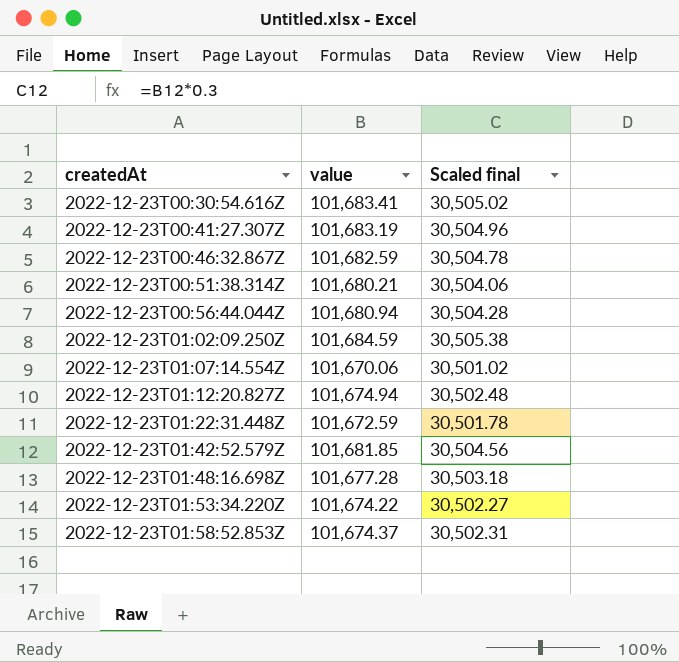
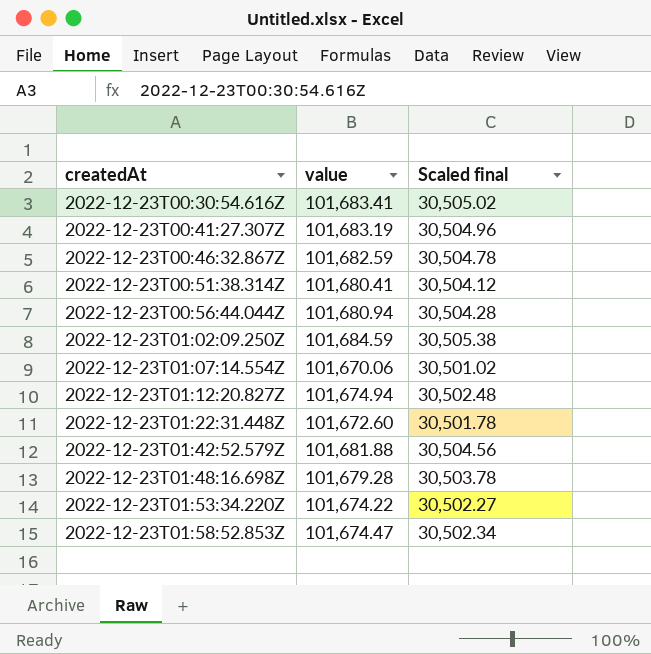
2022-12-23T00:51:38.314Z | value: 101,680.21 -> 101,680.41
2022-12-23T00:51:38.314Z | Scaled final: 30,504.06 -> 30,504.12
2022-12-23T01:22:31.448Z | value: 101,672.59 -> 101,672.60
2022-12-23T01:42:52.579Z | value: 101,681.85 -> 101,681.88
2022-12-23T01:48:16.698Z | value: 101,677.28 -> 101,679.28
2022-12-23T01:48:16.698Z | Scaled final: 30,503.18 -> 30,503.78
2022-12-23T01:58:52.853Z | value: 101,674.37 -> 101,674.47
2022-12-23T01:58:52.853Z | Scaled final: 30,502.31 -> 30,502.34

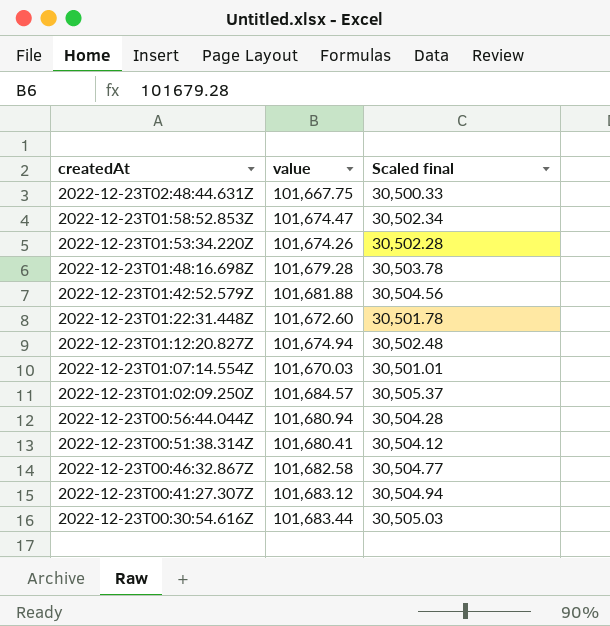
row order: createdAt ascending -> createdAt descending
row 2022-12-23T02:48:44.631Z: none -> 101,667.75 | 30,500.33
2022-12-23T01:53:34.220Z | value: 101,674.22 -> 101,674.26
2022-12-23T01:53:34.220Z | Scaled final: 30,502.27 -> 30,502.28
2022-12-23T01:07:14.554Z | value: 101,670.06 -> 101,670.03
2022-12-23T01:07:14.554Z | Scaled final: 30,501.02 -> 30,501.01
2022-12-23T01:02:09.250Z | value: 101,684.59 -> 101,684.57
2022-12-23T01:02:09.250Z | Scaled final: 30,505.38 -> 30,505.37
2022-12-23T00:46:32.867Z | value: 101,682.59 -> 101,682.58
2022-12-23T00:46:32.867Z | Scaled final: 30,504.78 -> 30,504.77
2022-12-23T00:41:27.307Z | value: 101,683.19 -> 101,683.12
2022-12-23T00:41:27.307Z | Scaled final: 30,504.96 -> 30,504.94
2022-12-23T00:30:54.616Z | value: 101,683.41 -> 101,683.44
2022-12-23T00:30:54.616Z | Scaled final: 30,505.02 -> 30,505.03

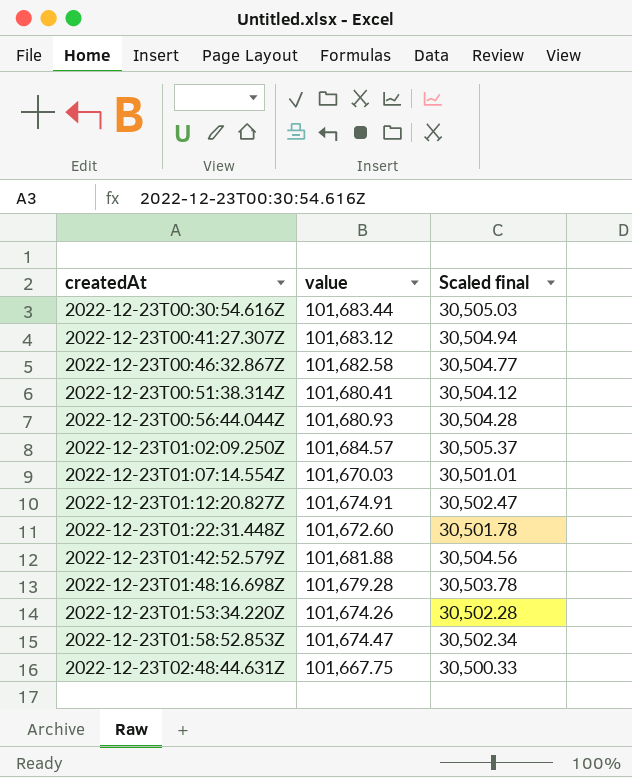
row order: createdAt descending -> createdAt ascending
2022-12-23T00:56:44.044Z | value: 101,680.94 -> 101,680.93
2022-12-23T01:12:20.827Z | value: 101,674.94 -> 101,674.91
2022-12-23T01:12:20.827Z | Scaled final: 30,502.48 -> 30,502.47

